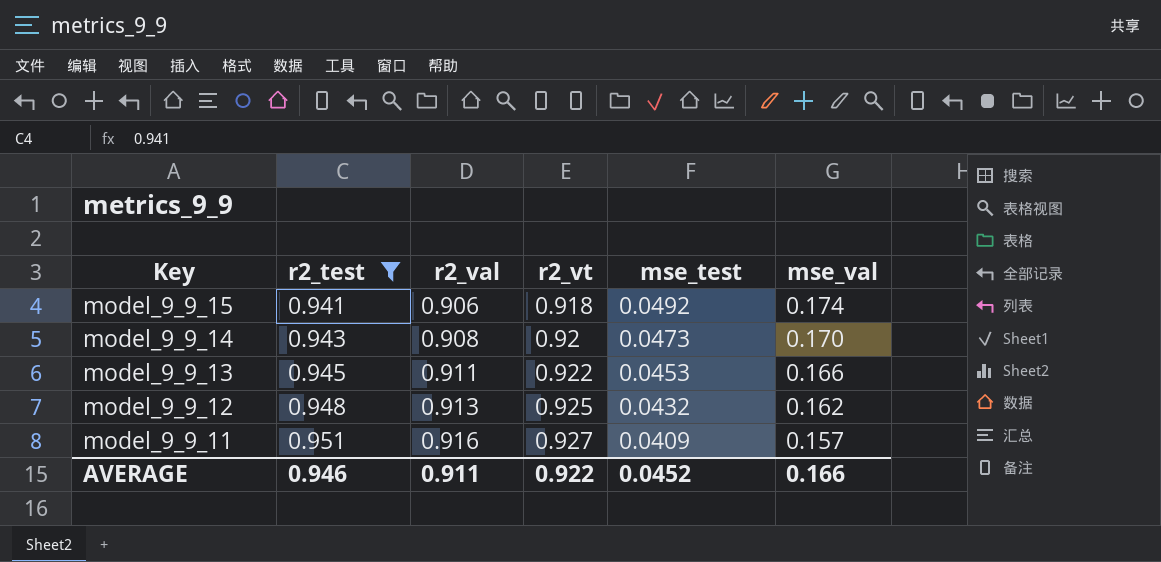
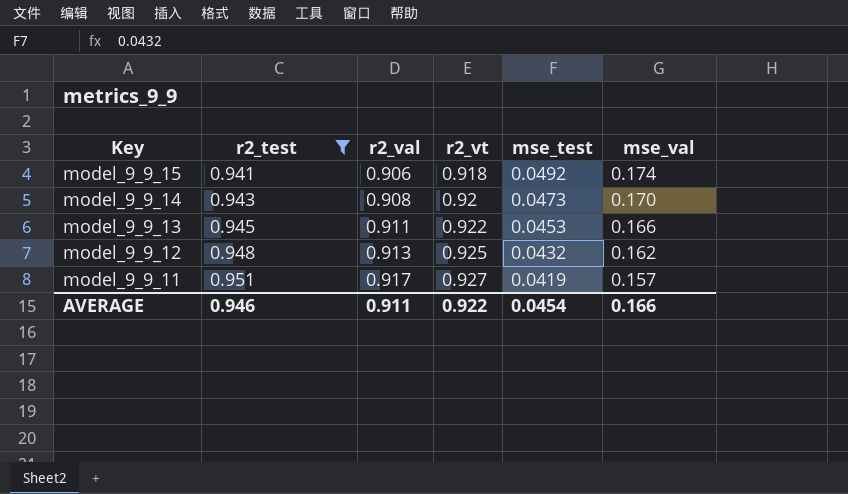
model_9_9_11 | r2_val: 0.916 -> 0.917
model_9_9_11 | mse_test: 0.0409 -> 0.0419
AVERAGE | mse_test: 0.0452 -> 0.0454

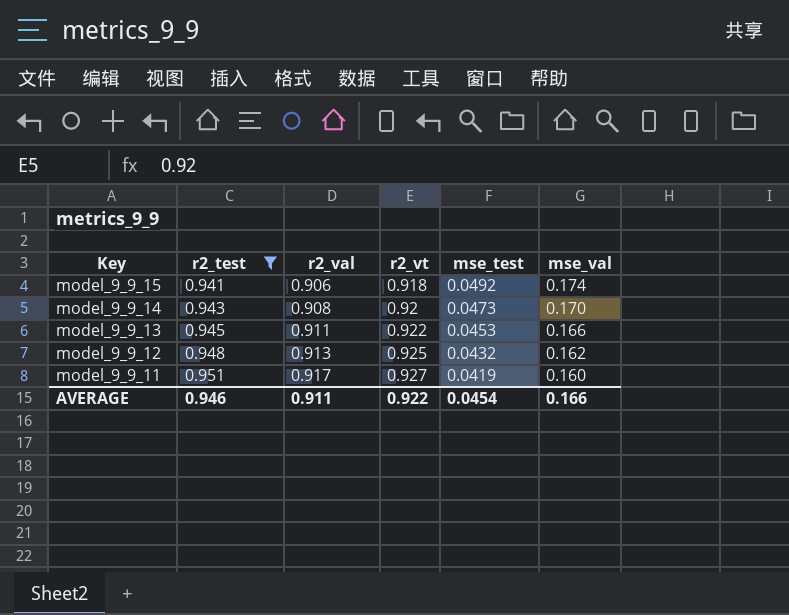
model_9_9_11 | mse_val: 0.157 -> 0.160

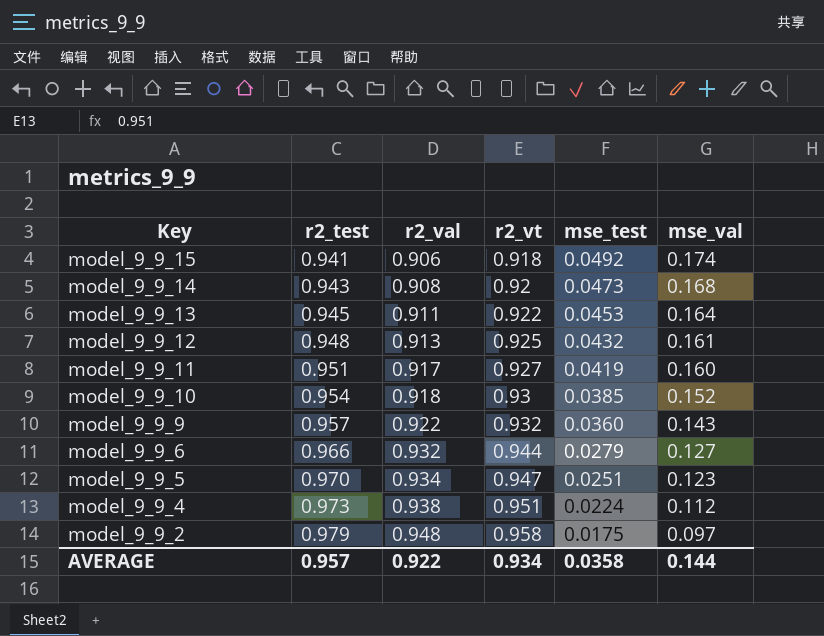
filter: r2_test <= 0.951 -> none
model_9_9_14 | mse_val: 0.170 -> 0.168
model_9_9_13 | mse_val: 0.166 -> 0.164
model_9_9_12 | mse_val: 0.162 -> 0.161
AVERAGE | r2_test: 0.946 -> 0.957
AVERAGE | r2_val: 0.911 -> 0.922
AVERAGE | r2_vt: 0.922 -> 0.934
AVERAGE | mse_test: 0.0454 -> 0.0358
AVERAGE | mse_val: 0.166 -> 0.144

